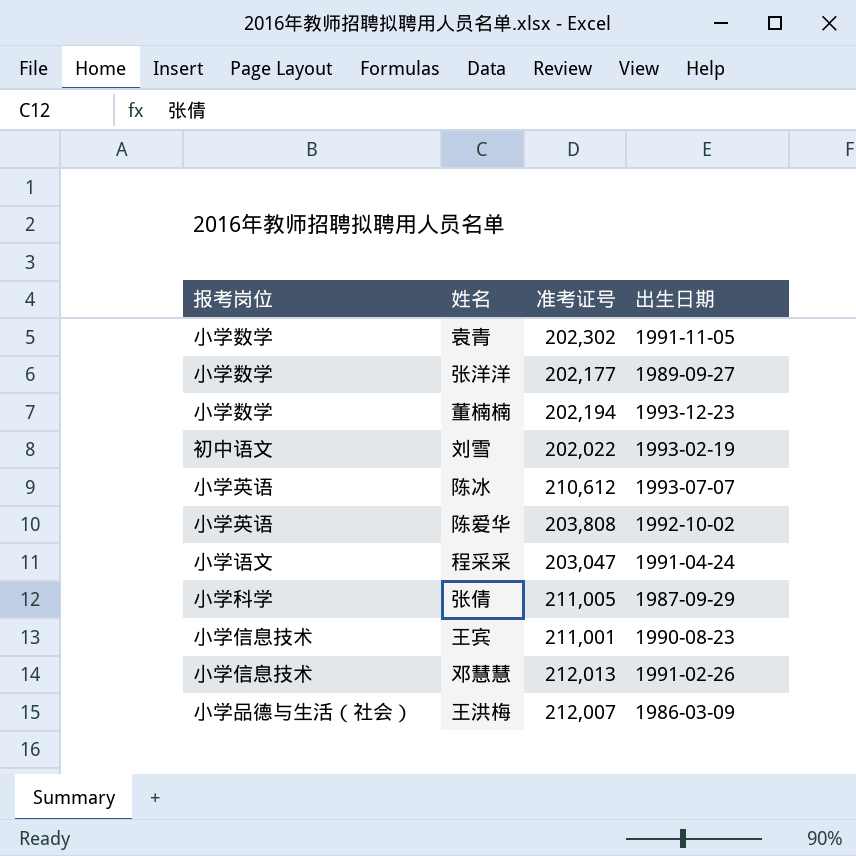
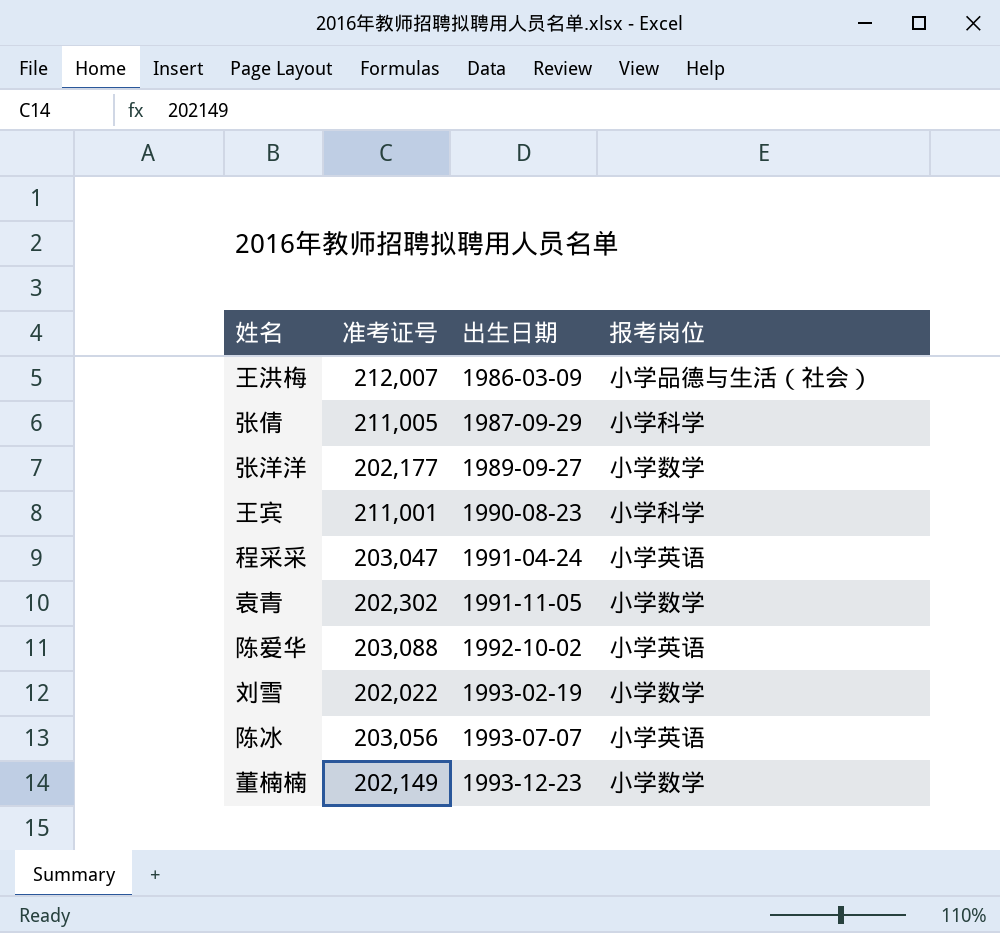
row order: none -> 出生日期 ascending
column 报考岗位 | position: 1 -> 4
row 邓慧慧: 小学信息技术 | 212,013 | 1991-02-26 -> none
王宾 | 报考岗位: 小学信息技术 -> 小学科学
程采采 | 报考岗位: 小学语文 -> 小学英语
陈爱华 | 准考证号: 203,808 -> 203,088
刘雪 | 报考岗位: 初中语文 -> 小学数学
陈冰 | 准考证号: 210,612 -> 203,056
董楠楠 | 准考证号: 202,194 -> 202,149

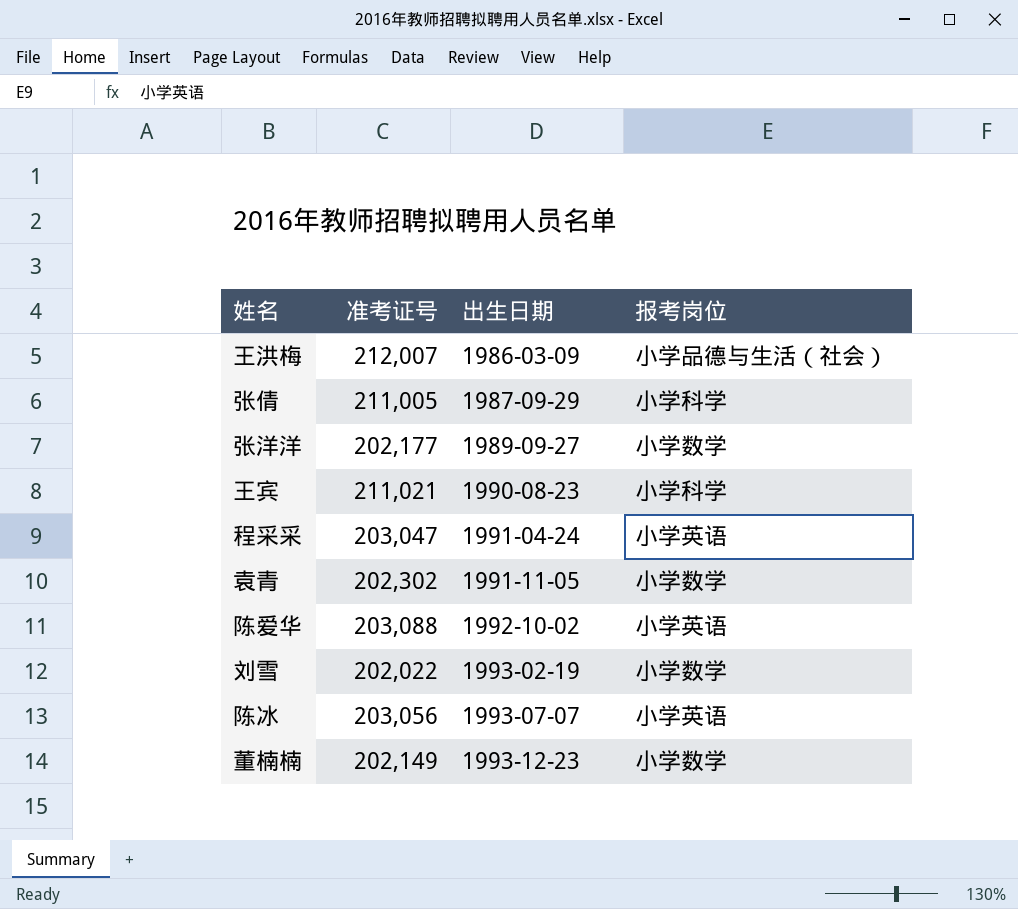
王宾 | 准考证号: 211,001 -> 211,021

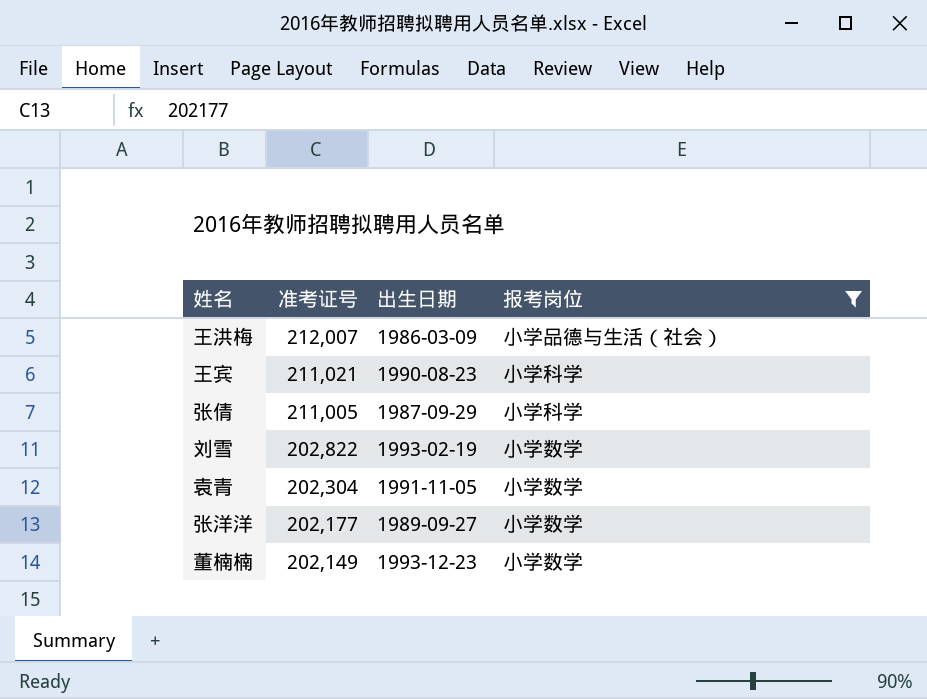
filter: none -> 报考岗位 != 小学英语
row order: 出生日期 ascending -> 准考证号 descending
刘雪 | 准考证号: 202,022 -> 202,822
袁青 | 准考证号: 202,302 -> 202,304

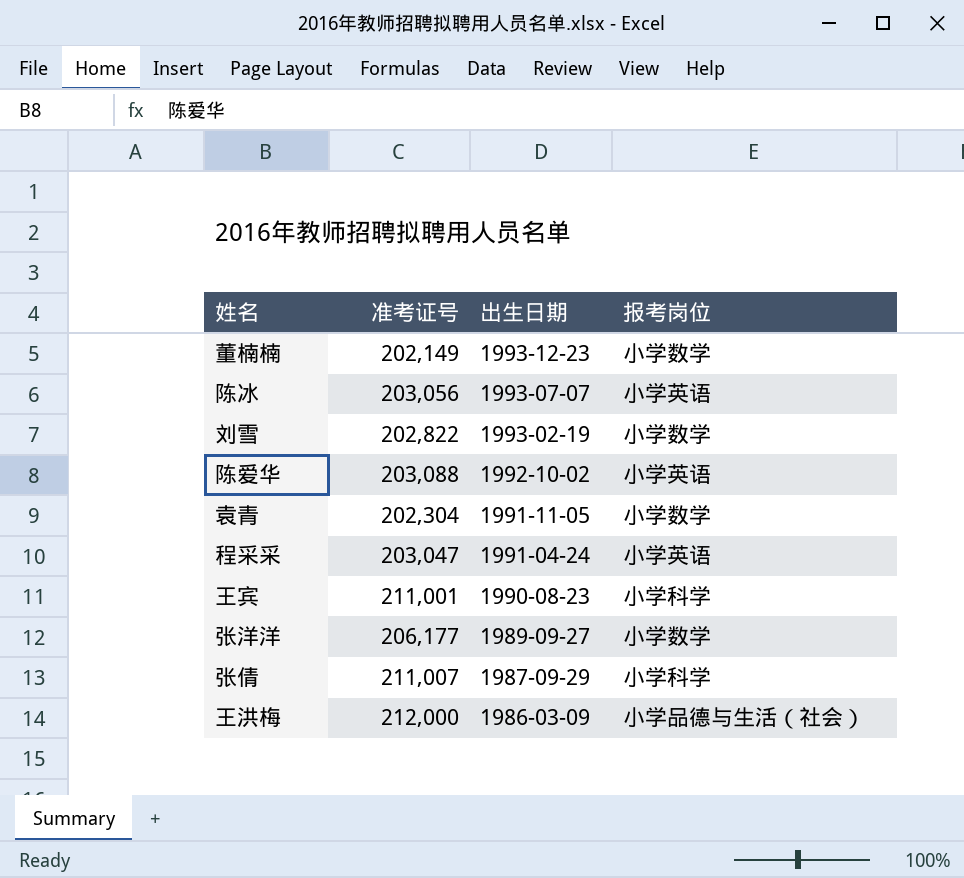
filter: 报考岗位 != 小学英语 -> none
row order: 准考证号 descending -> 出生日期 descending
王宾 | 准考证号: 211,021 -> 211,001
张洋洋 | 准考证号: 202,177 -> 206,177
张倩 | 准考证号: 211,005 -> 211,007
王洪梅 | 准考证号: 212,007 -> 212,000

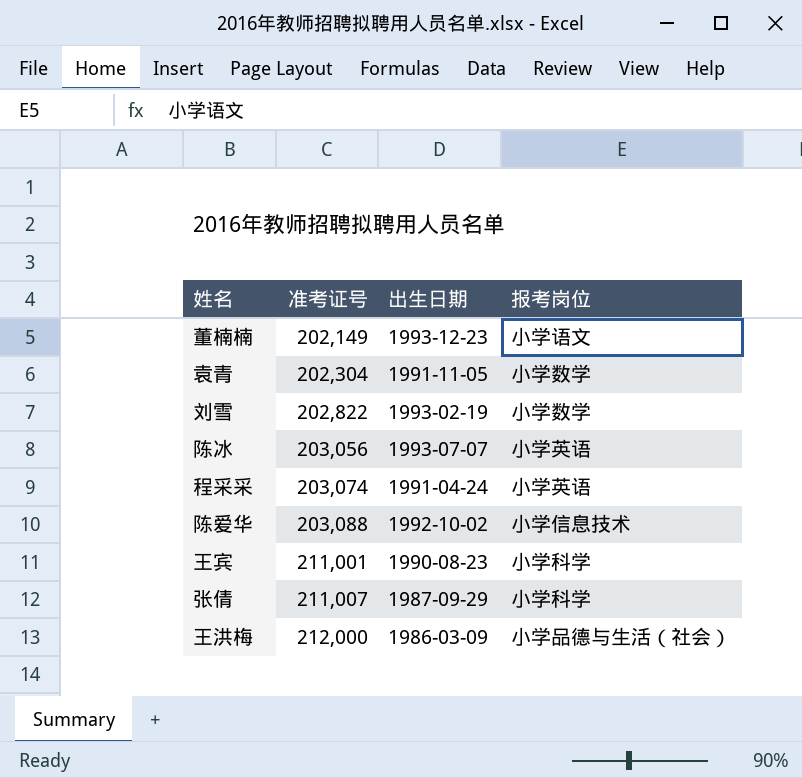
row order: 出生日期 descending -> 准考证号 ascending
row 张洋洋: 206,177 | 1989-09-27 | 小学数学 -> none
董楠楠 | 报考岗位: 小学数学 -> 小学语文
程采采 | 准考证号: 203,047 -> 203,074
陈爱华 | 报考岗位: 小学英语 -> 小学信息技术

